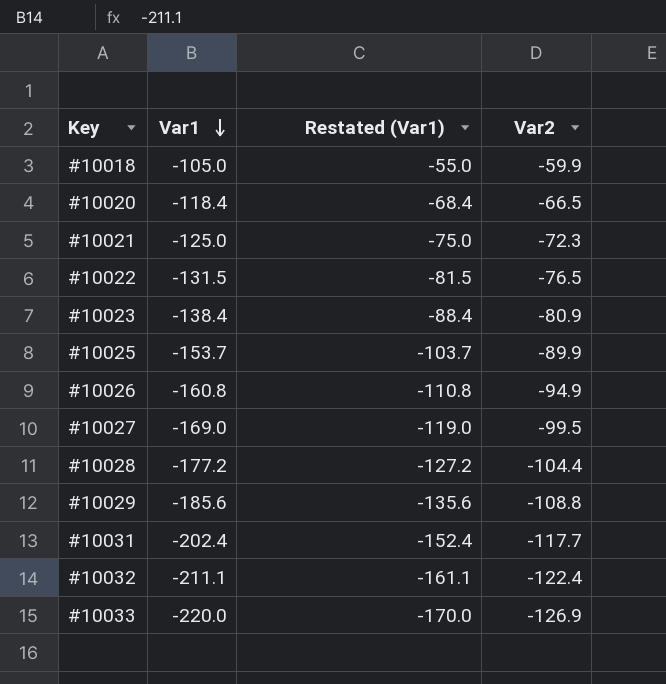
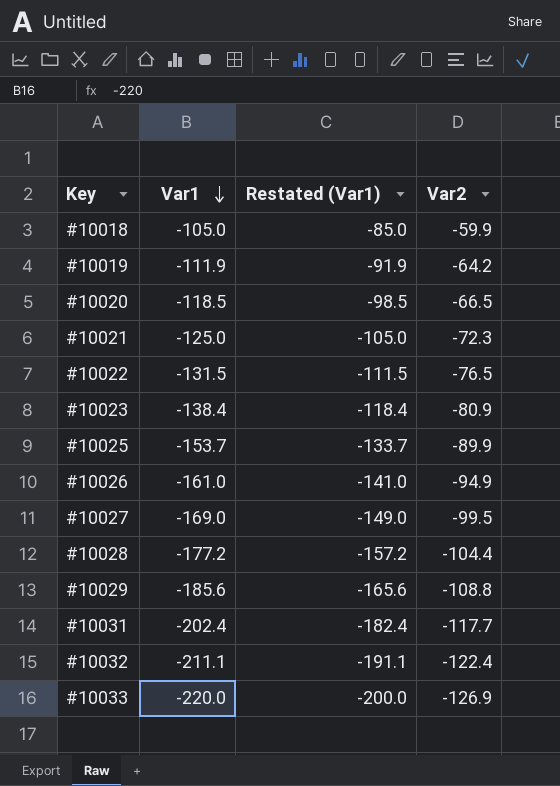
column Restated (Var1) | formula: [Var1] + 50 -> [Var1] + 20
row #10019: none -> -111.9 | -91.9 | -64.2
#10020 | Var1: -118.4 -> -118.5
#10026 | Var1: -160.8 -> -161.0

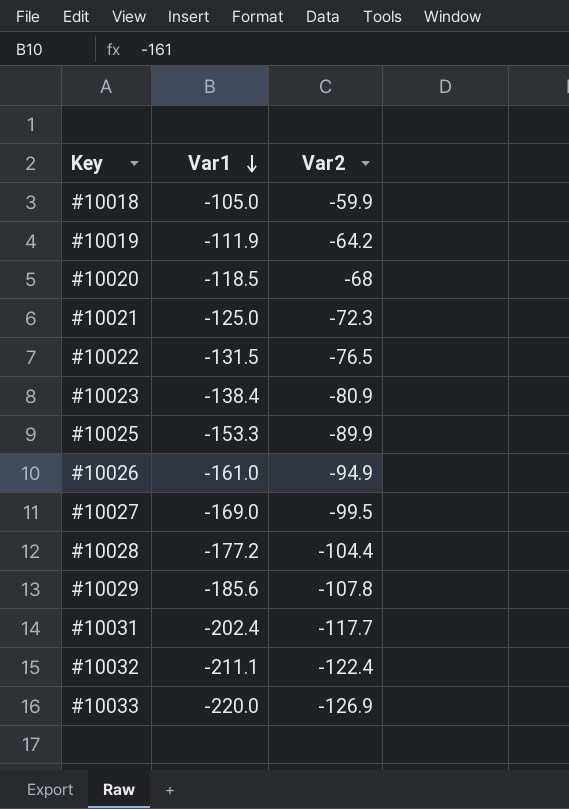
column Restated (Var1) | formula: [Var1] + 20 -> none
#10020 | Var2: -66.5 -> -68
#10025 | Var1: -153.7 -> -153.3
#10029 | Var2: -108.8 -> -107.8

